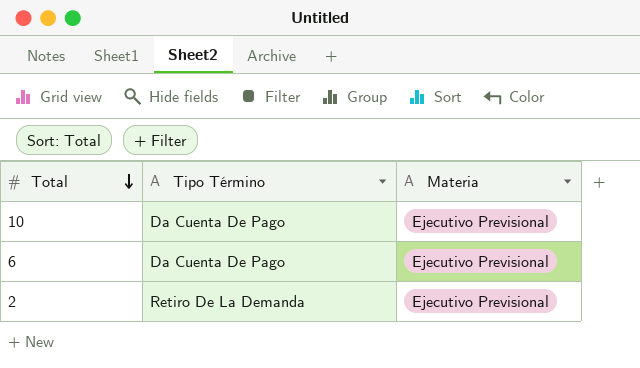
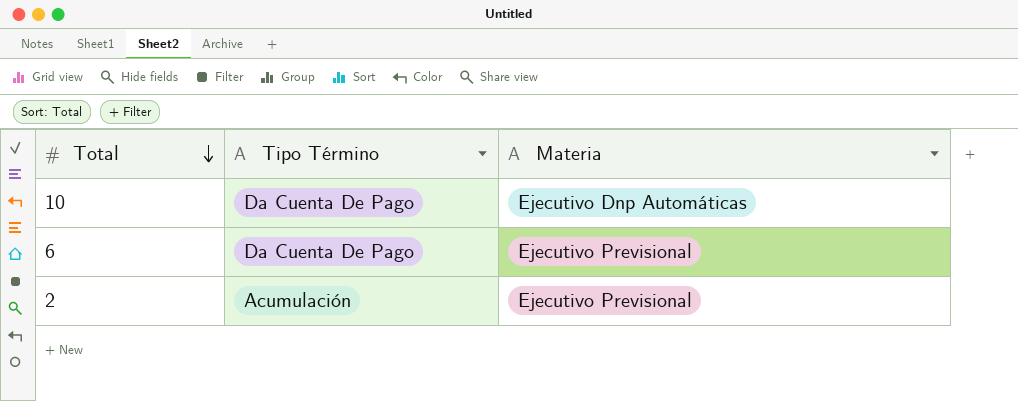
10 | Materia: Ejecutivo Previsional -> Ejecutivo Dnp Automáticas
2 | Tipo Término: Retiro De La Demanda -> Acumulación

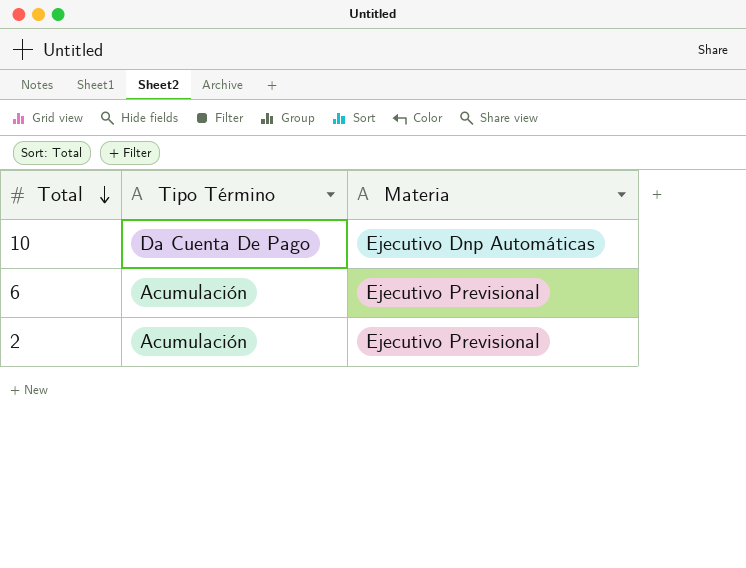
6 | Tipo Término: Da Cuenta De Pago -> Acumulación

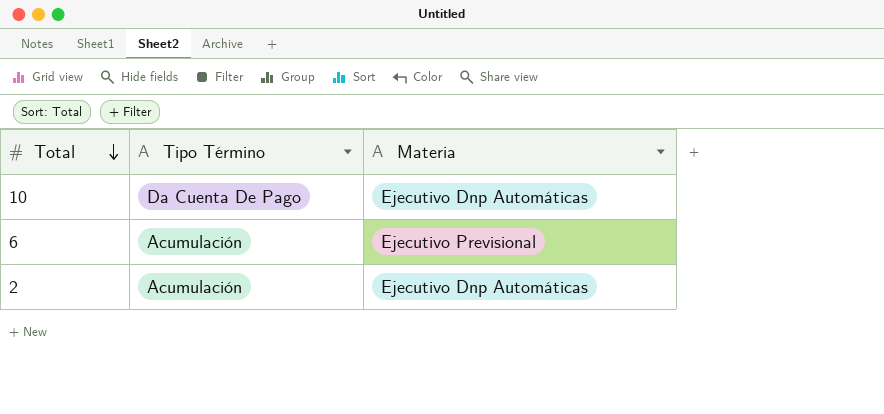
2 | Materia: Ejecutivo Previsional -> Ejecutivo Dnp Automáticas

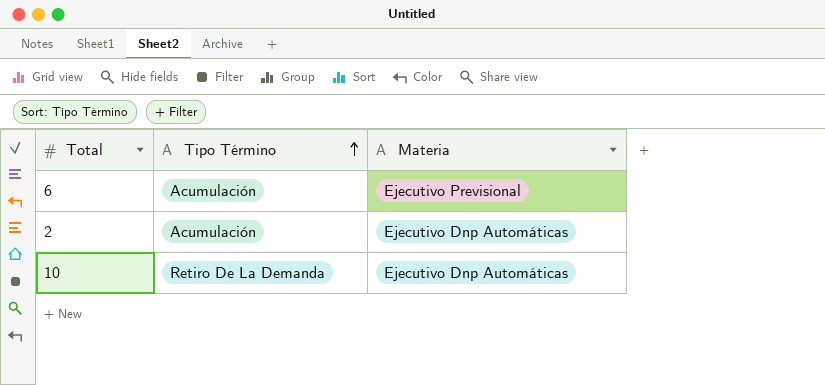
row order: Total descending -> Tipo Término ascending
10 | Tipo Término: Da Cuenta De Pago -> Retiro De La Demanda

